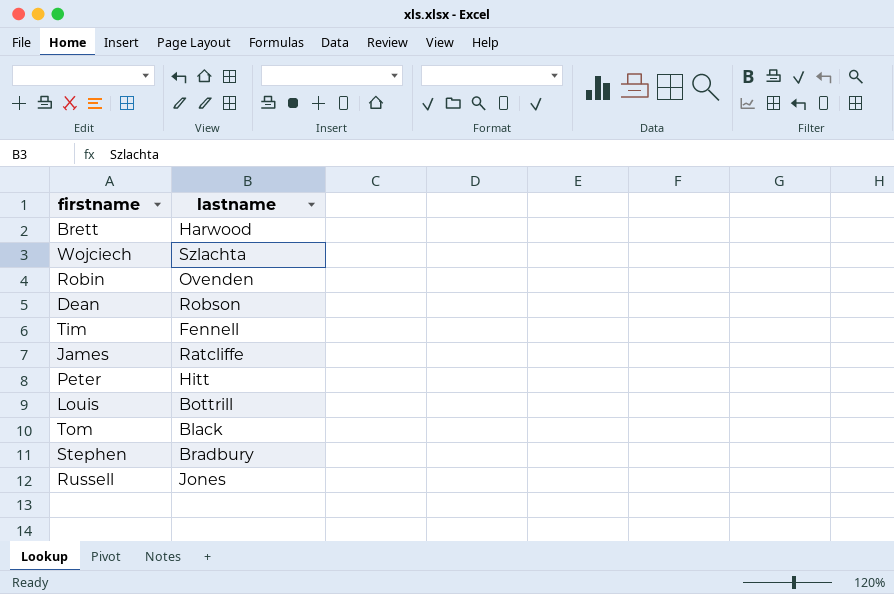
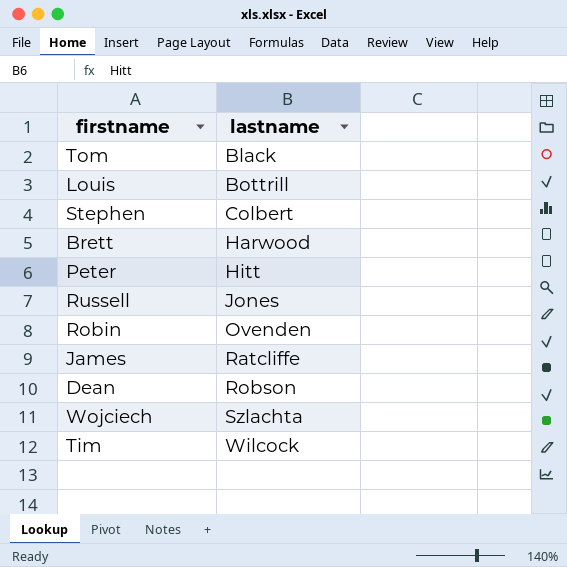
row order: none -> lastname ascending
Stephen | lastname: Bradbury -> Colbert
Tim | lastname: Fennell -> Wilcock

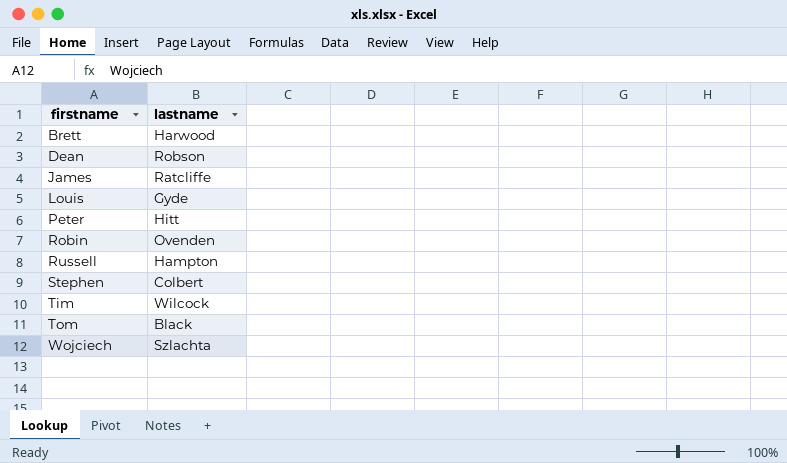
row order: lastname ascending -> firstname ascending
Louis | lastname: Bottrill -> Gyde
Russell | lastname: Jones -> Hampton

